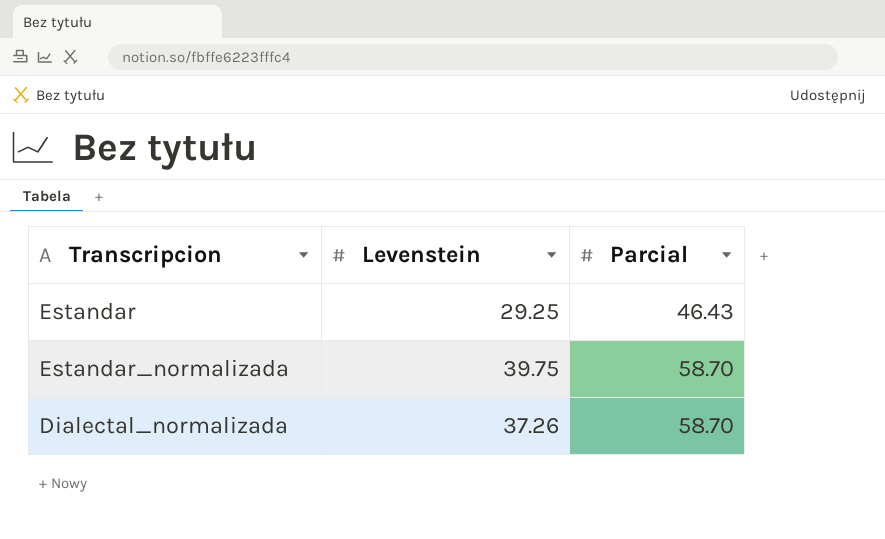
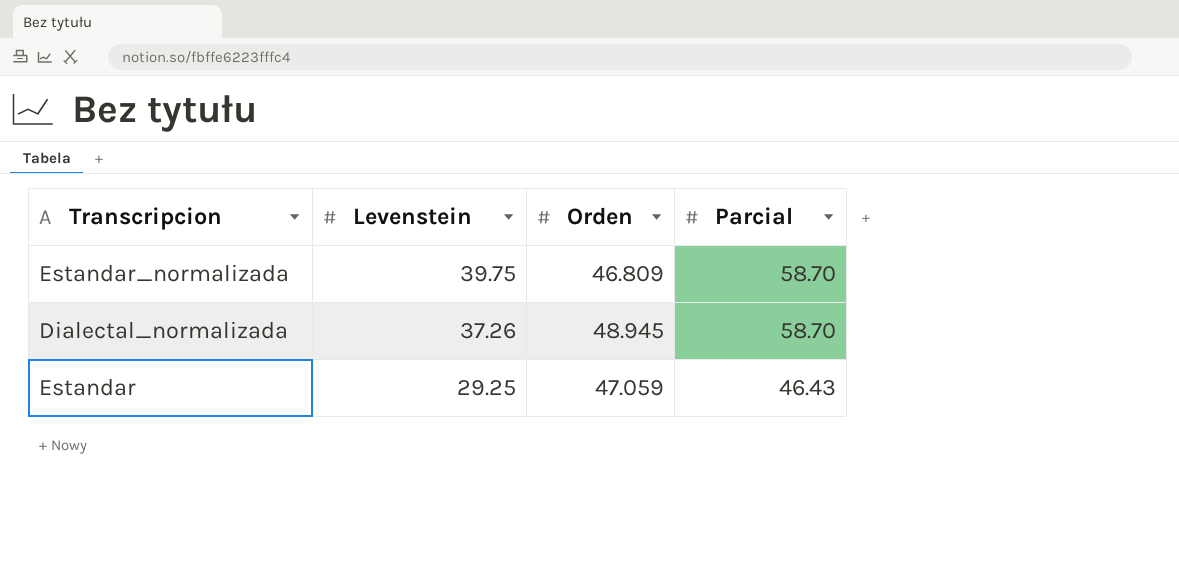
row order: Parcial ascending -> Levenstein descending
column Orden | position: none -> 3

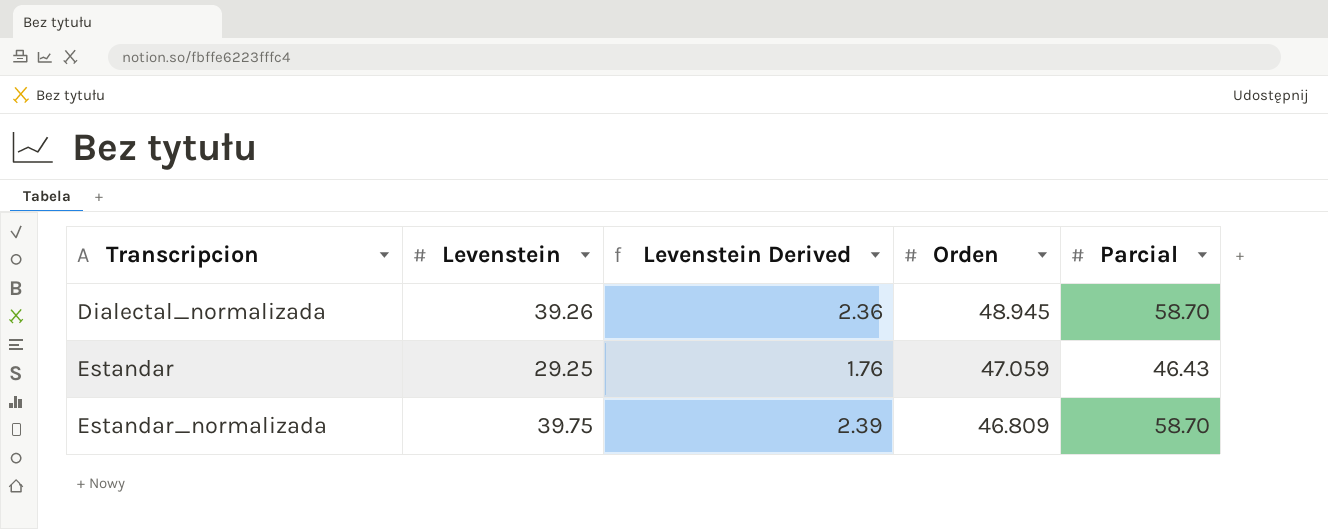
row order: Levenstein descending -> Transcripcion ascending
column Levenstein Derived | formula: none -> [Levenstein] * 0.06
Dialectal_normalizada | Levenstein: 37.26 -> 39.26

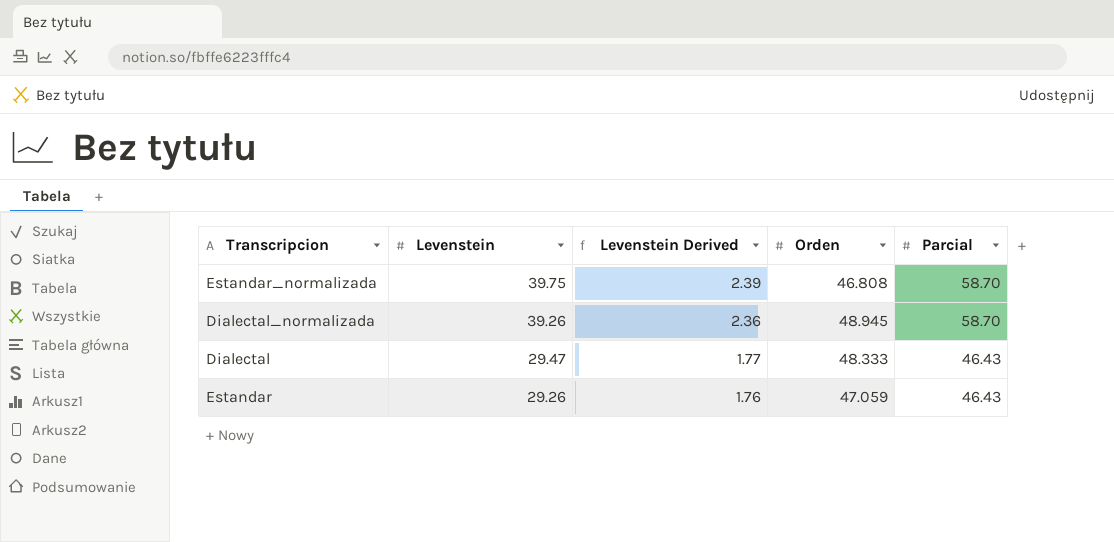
row order: Transcripcion ascending -> Levenstein descending
Estandar_normalizada | Orden: 46.809 -> 46.808
row Dialectal: none -> 29.47 | 1.77 | 48.333 | 46.43
Estandar | Levenstein: 29.25 -> 29.26

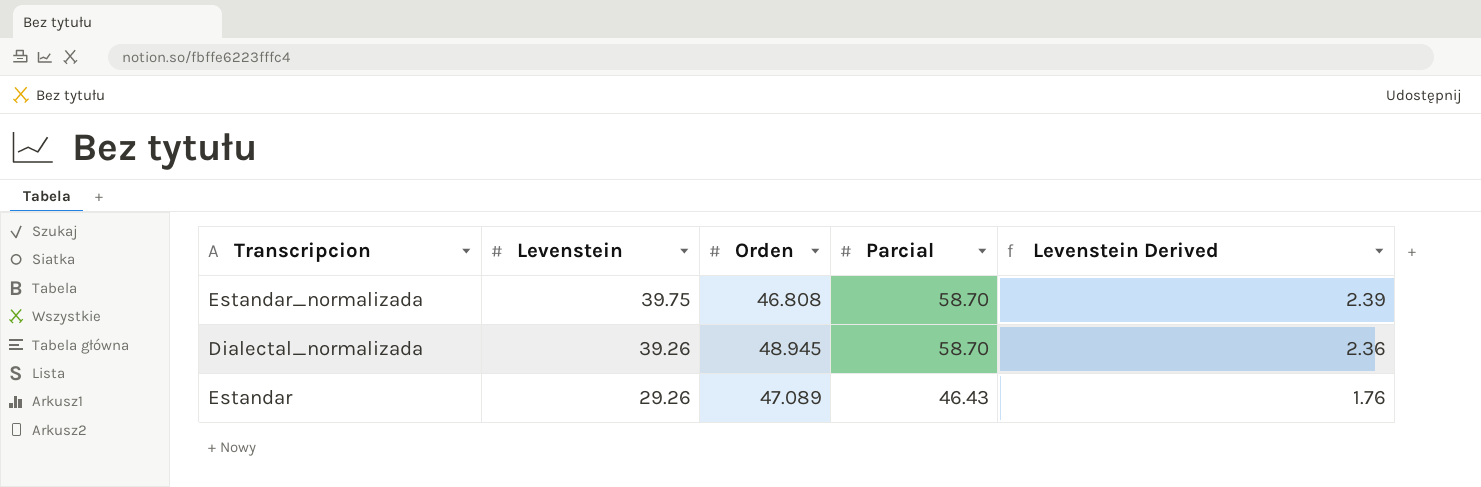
column Levenstein Derived | position: 3 -> 5
row Dialectal: 29.47 | 1.77 | 48.333 | 46.43 -> none
Estandar | Orden: 47.059 -> 47.089

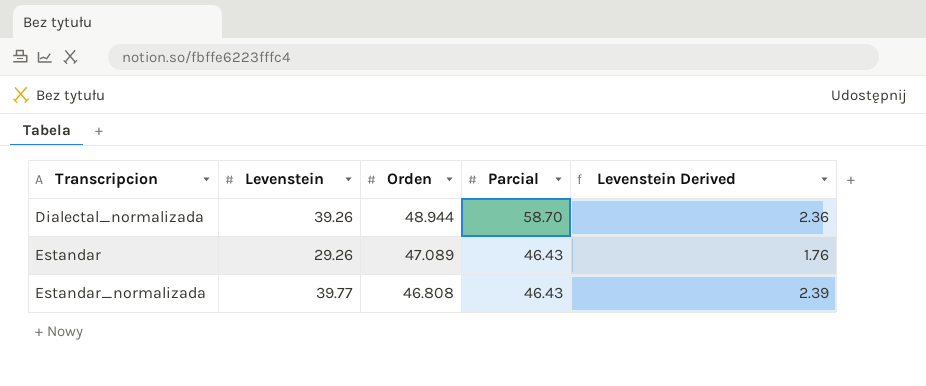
row order: Levenstein descending -> Transcripcion ascending
Dialectal_normalizada | Orden: 48.945 -> 48.944
Estandar_normalizada | Levenstein: 39.75 -> 39.77
Estandar_normalizada | Parcial: 58.70 -> 46.43

